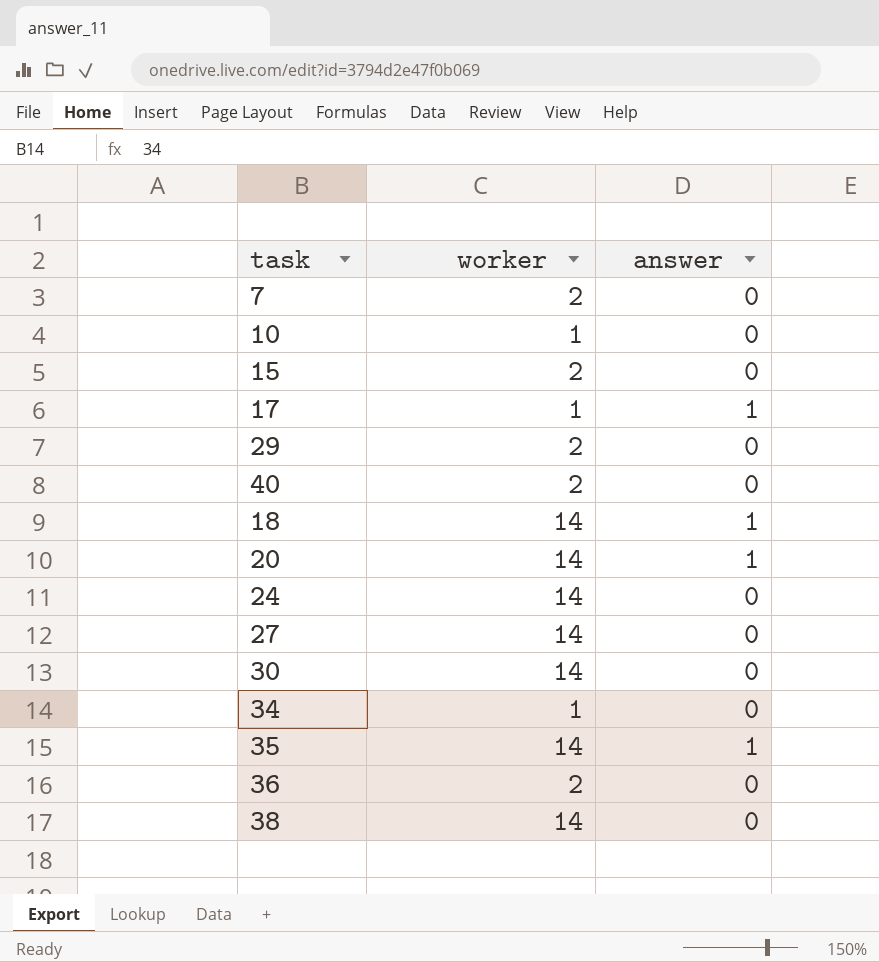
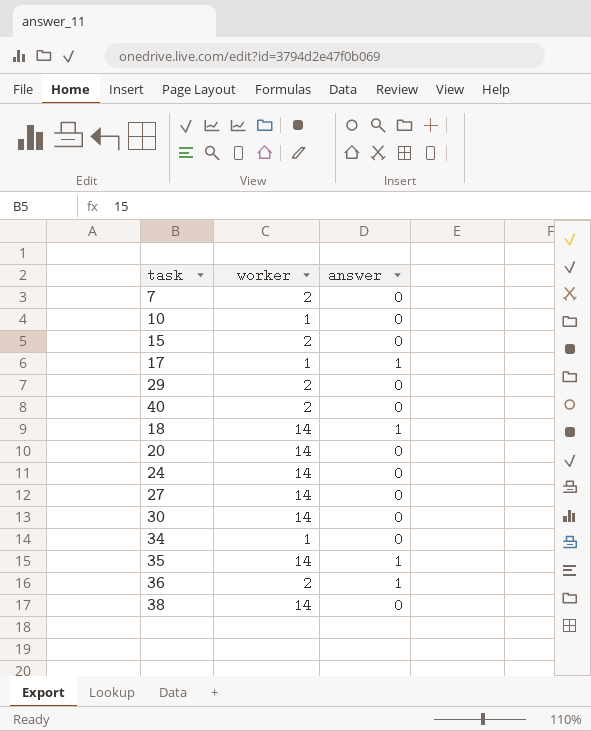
20 | answer: 1 -> 0
36 | answer: 0 -> 1

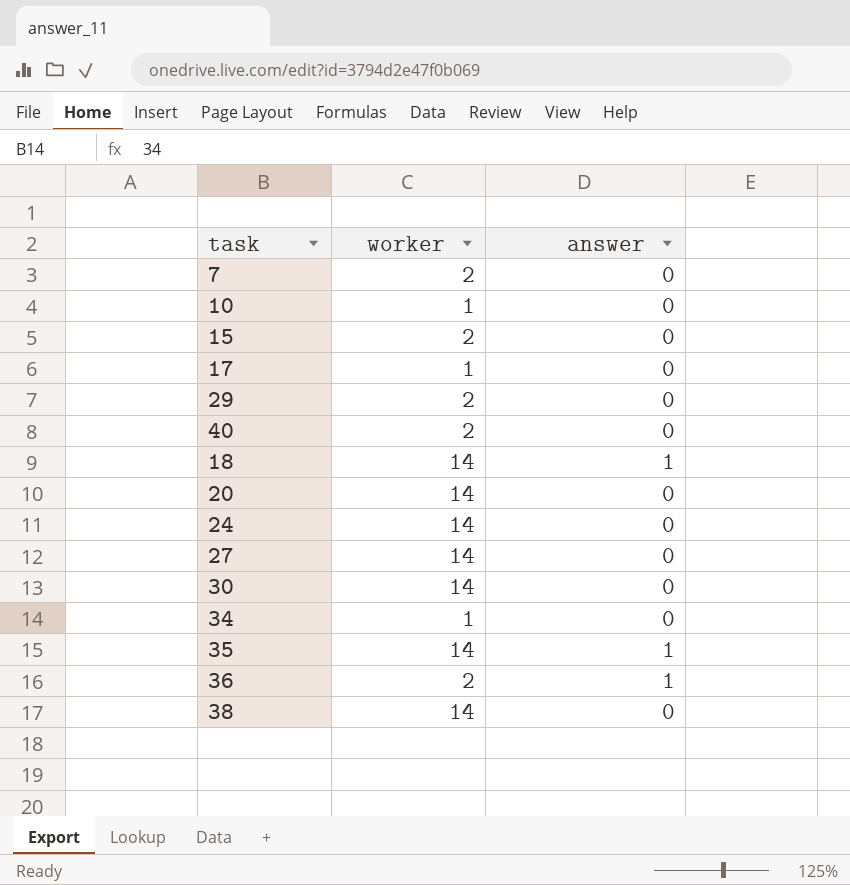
17 | answer: 1 -> 0

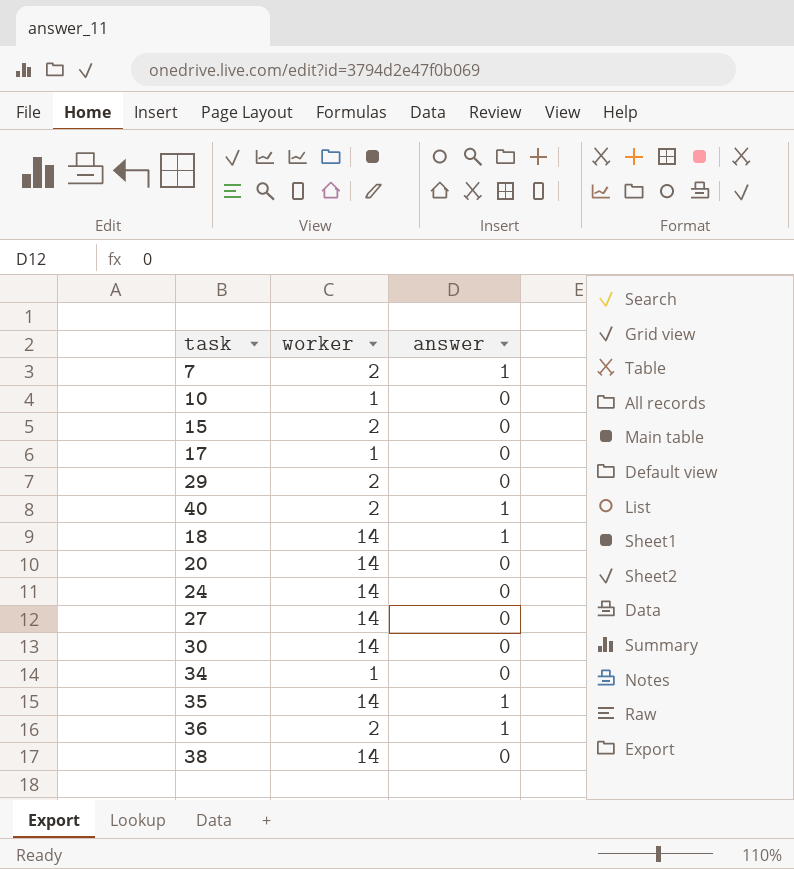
7 | answer: 0 -> 1
40 | answer: 0 -> 1

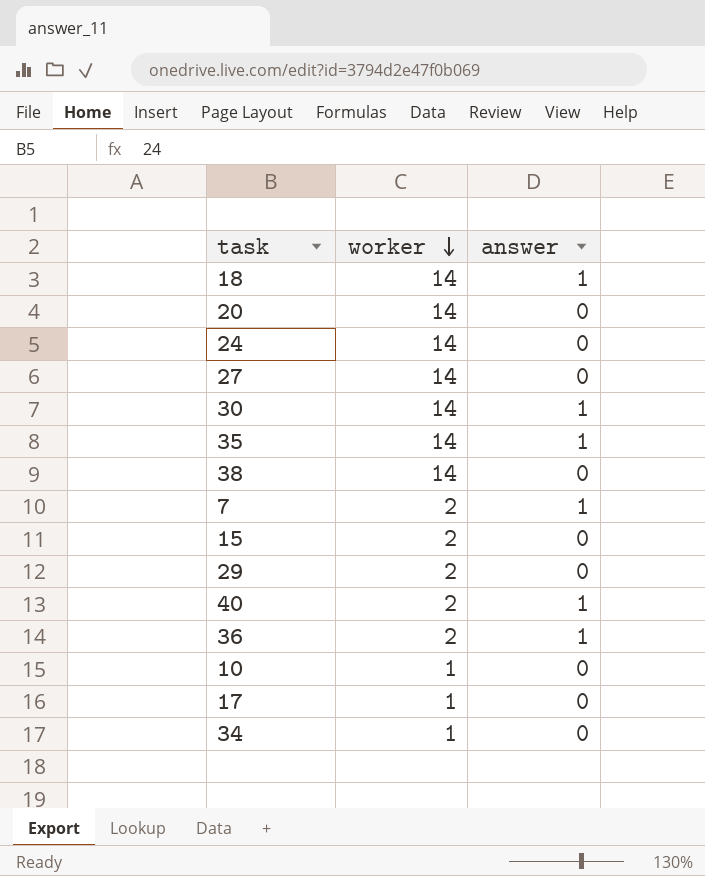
row order: none -> worker descending
30 | answer: 0 -> 1

